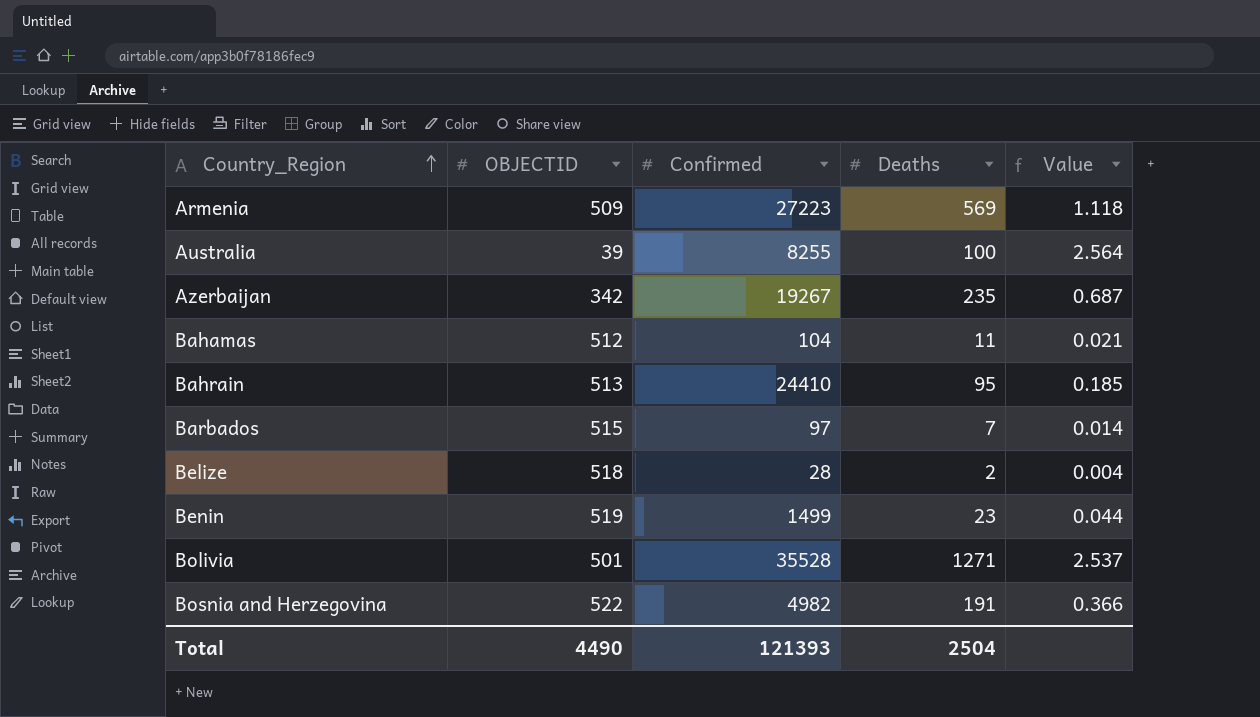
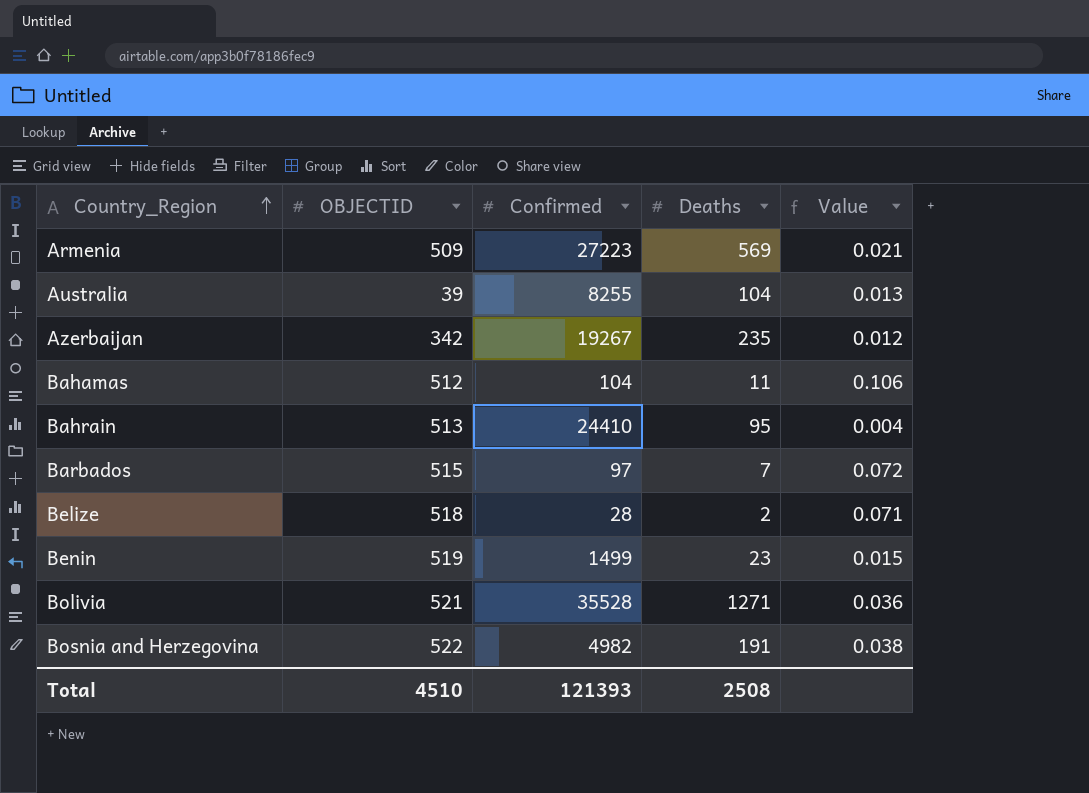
column Value | formula: [Deaths] / [OBJECTID] -> [Deaths] / [Confirmed]
Australia | Deaths: 100 -> 104
Bolivia | OBJECTID: 501 -> 521
Total | OBJECTID: 4490 -> 4510
Total | Deaths: 2504 -> 2508

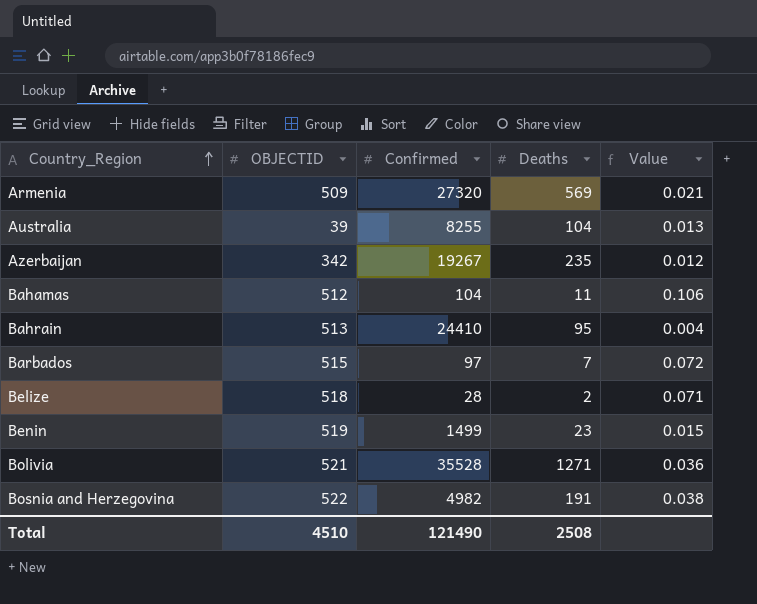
Armenia | Confirmed: 27223 -> 27320
Total | Confirmed: 121393 -> 121490

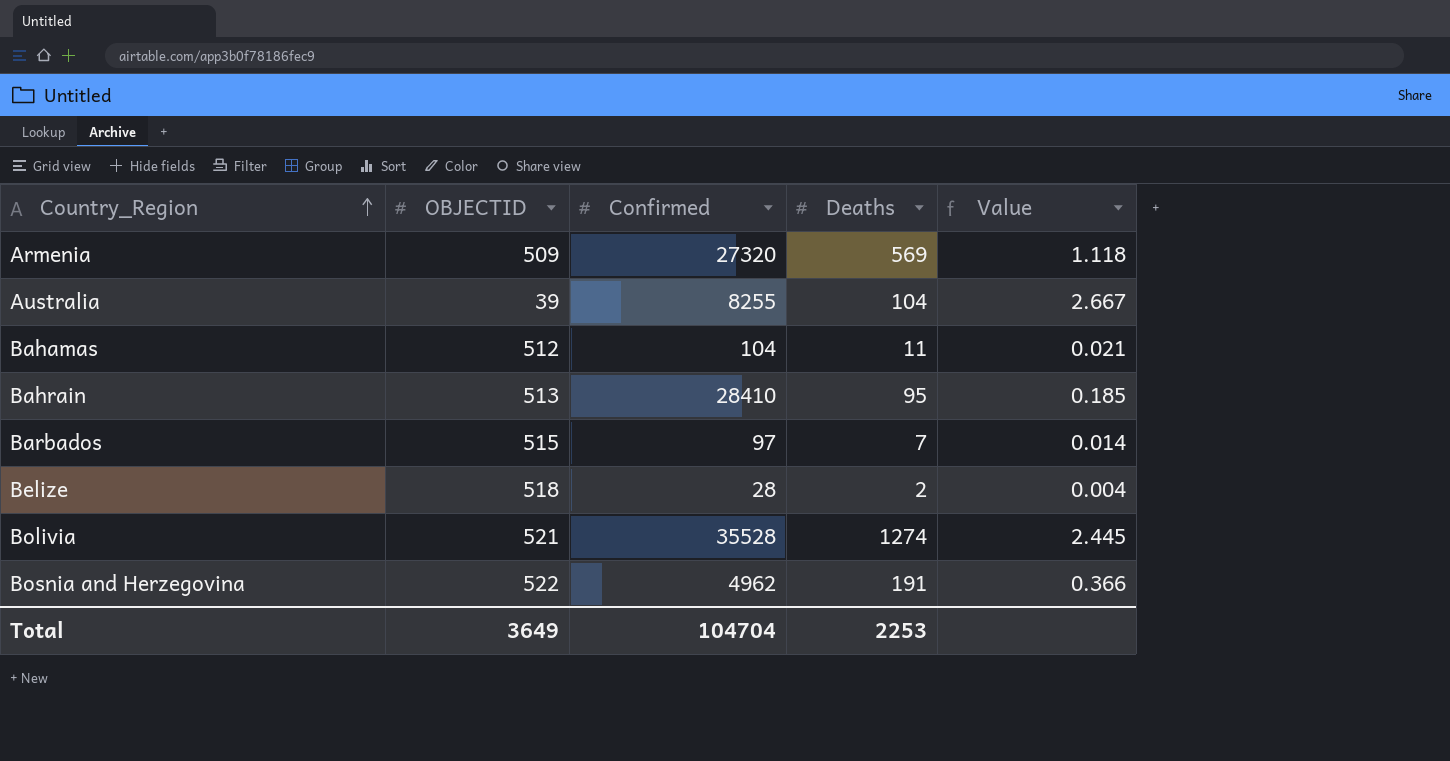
column Value | formula: [Deaths] / [Confirmed] -> [Deaths] / [OBJECTID]
row Azerbaijan: 342 | 19267 | 235 | 0.012 -> none
row Benin: 519 | 1499 | 23 | 0.015 -> none
Bahrain | Confirmed: 24410 -> 28410
Bolivia | Deaths: 1271 -> 1274
Bosnia and Herzegovina | Confirmed: 4982 -> 4962
Total | OBJECTID: 4510 -> 3649
Total | Confirmed: 121490 -> 104704
Total | Deaths: 2508 -> 2253

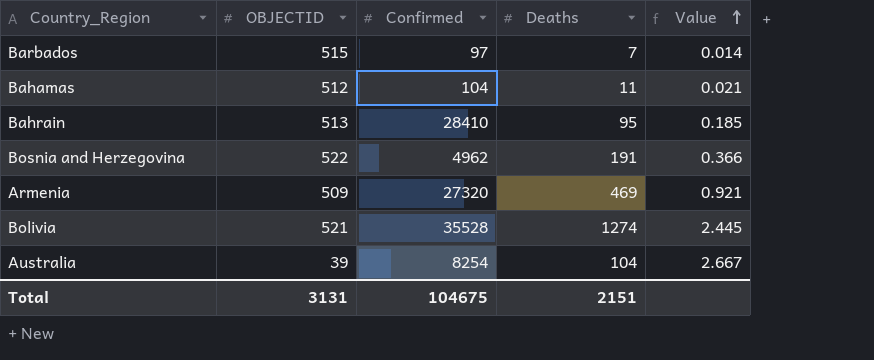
row order: Country_Region ascending -> Value ascending
row Belize: 518 | 28 | 2 | 0.004 -> none
Armenia | Deaths: 569 -> 469
Armenia | Value: 1.118 -> 0.921
Australia | Confirmed: 8255 -> 8254
Total | OBJECTID: 3649 -> 3131
Total | Confirmed: 104704 -> 104675
Total | Deaths: 2253 -> 2151

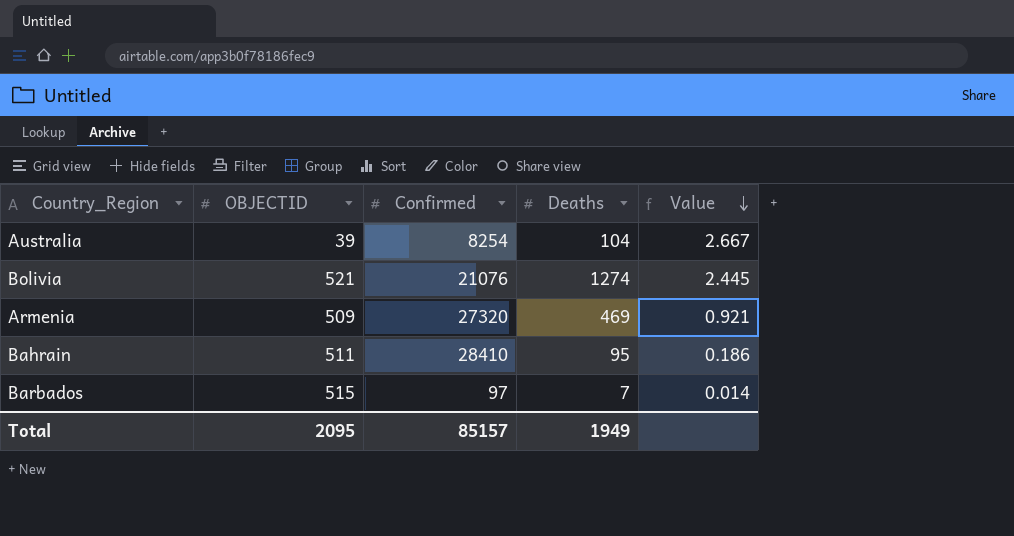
row order: Value ascending -> Value descending
row Bahamas: 512 | 104 | 11 | 0.021 -> none
row Bosnia and Herzegovina: 522 | 4962 | 191 | 0.366 -> none
Bolivia | Confirmed: 35528 -> 21076
Bahrain | OBJECTID: 513 -> 511
Bahrain | Value: 0.185 -> 0.186
Total | OBJECTID: 3131 -> 2095
Total | Confirmed: 104675 -> 85157
Total | Deaths: 2151 -> 1949

